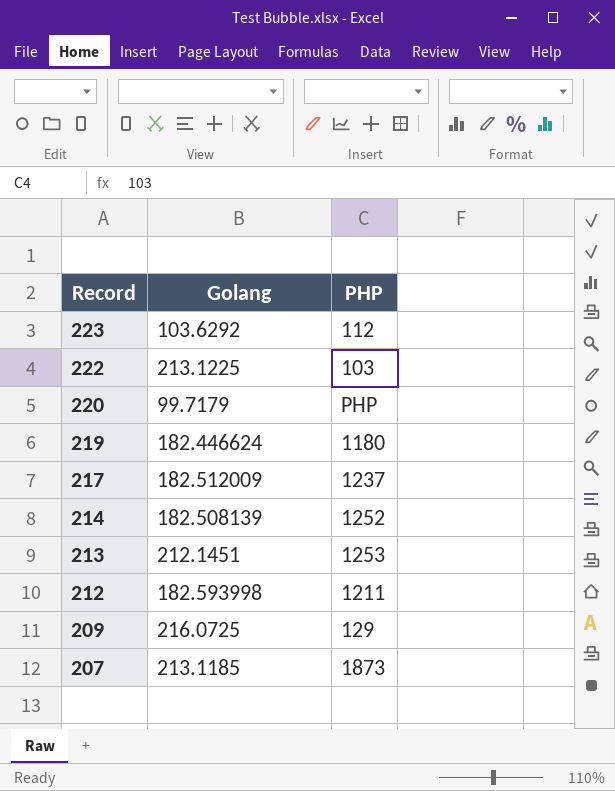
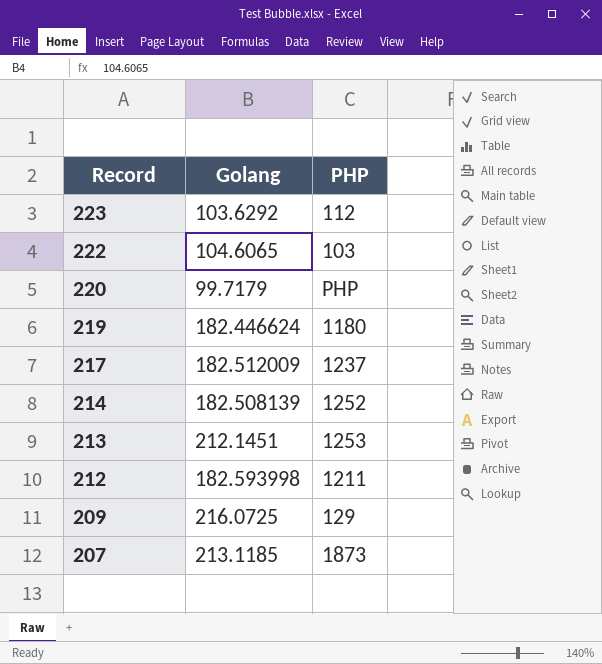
222 | Golang: 213.1225 -> 104.6065

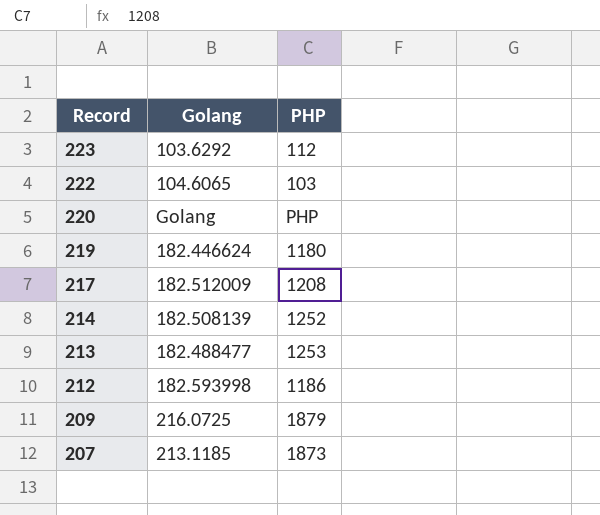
220 | Golang: 99.7179 -> Golang
217 | PHP: 1237 -> 1208
213 | Golang: 212.1451 -> 182.488477
212 | PHP: 1211 -> 1186
209 | PHP: 129 -> 1879

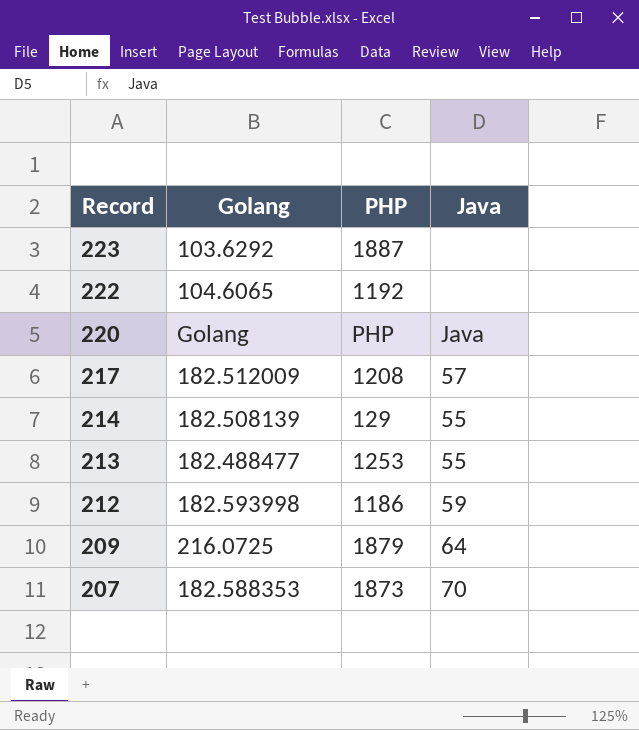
column Java | position: none -> 4
row 219: 182.446624 | 1180 -> none
223 | PHP: 112 -> 1887
222 | PHP: 103 -> 1192
214 | PHP: 1252 -> 129
207 | Golang: 213.1185 -> 182.588353

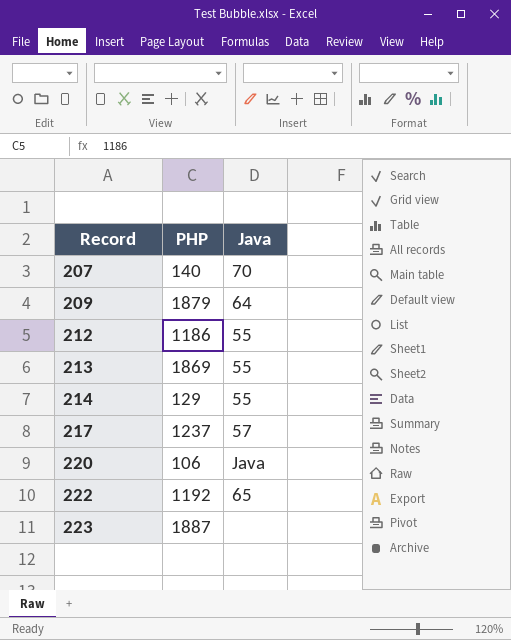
row order: Record descending -> Record ascending
column Golang | position: 2 -> none
207 | PHP: 1873 -> 140
212 | Java: 59 -> 55
213 | PHP: 1253 -> 1869
217 | PHP: 1208 -> 1237
220 | PHP: PHP -> 106
222 | Java: none -> 65

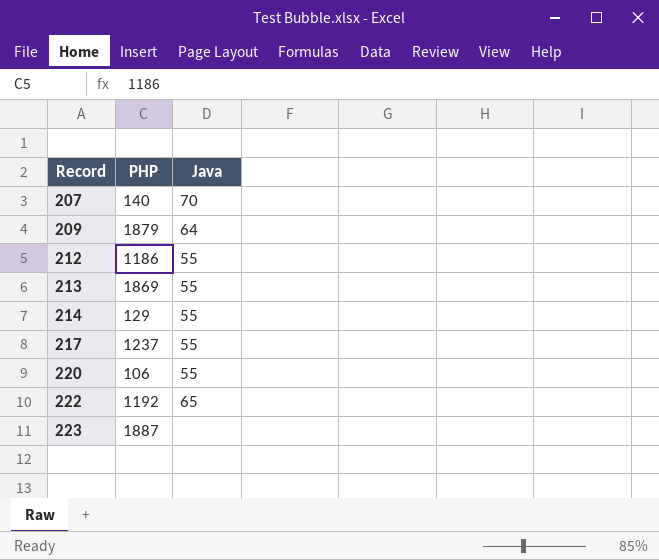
217 | Java: 57 -> 55
220 | Java: Java -> 55

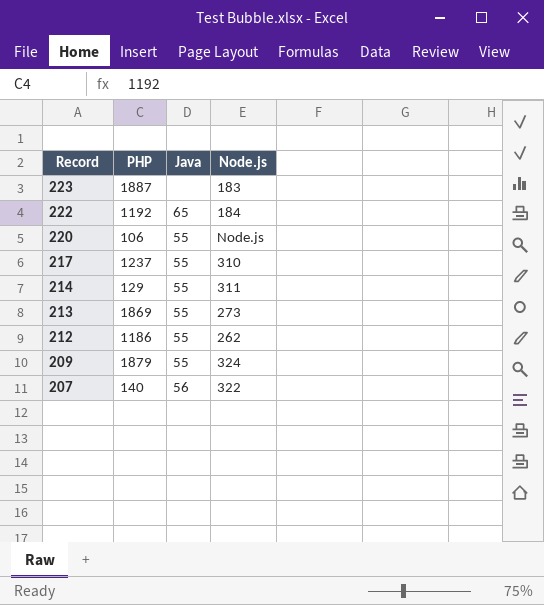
row order: Record ascending -> Record descending
column Node.js | position: none -> 4
209 | Java: 64 -> 55
207 | Java: 70 -> 56

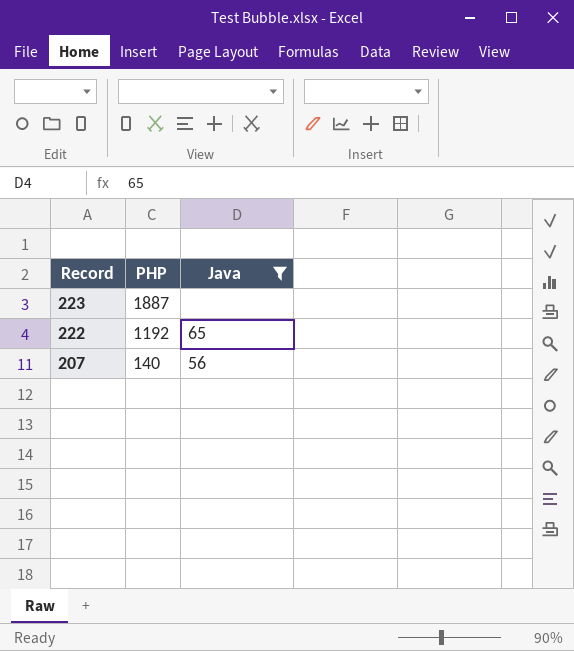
filter: none -> Java != 55
column Node.js | position: 4 -> none

